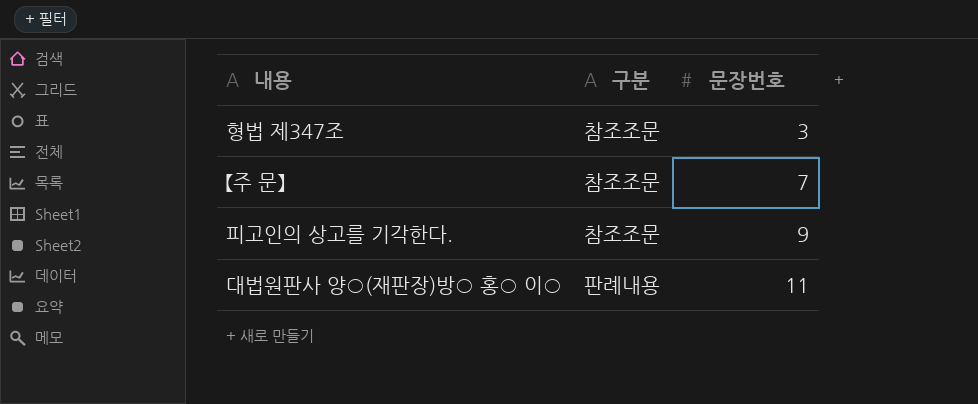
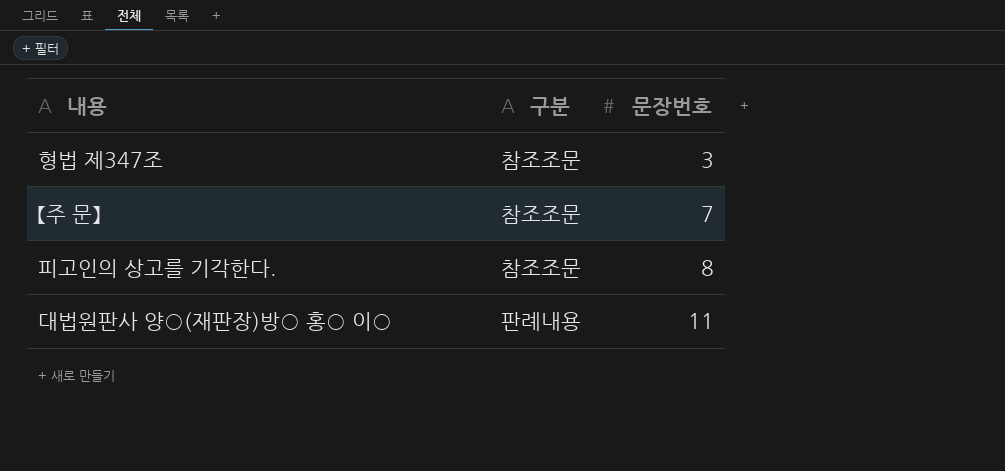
피고인의 상고를 기각한다. | 문장번호: 9 -> 8

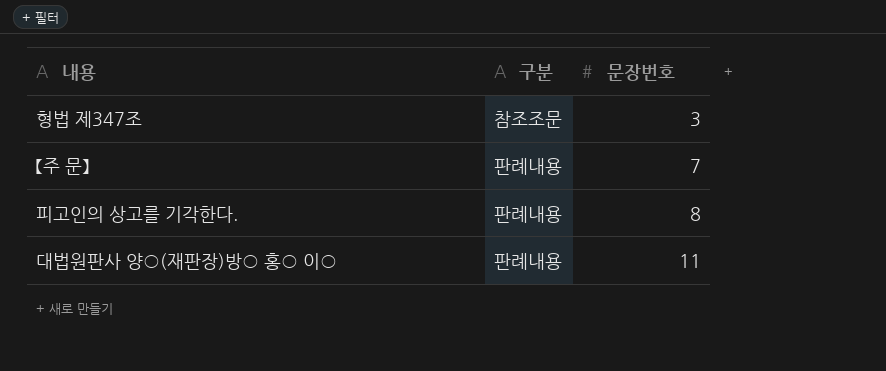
【주 문】 | 구분: 참조조문 -> 판례내용
피고인의 상고를 기각한다. | 구분: 참조조문 -> 판례내용

